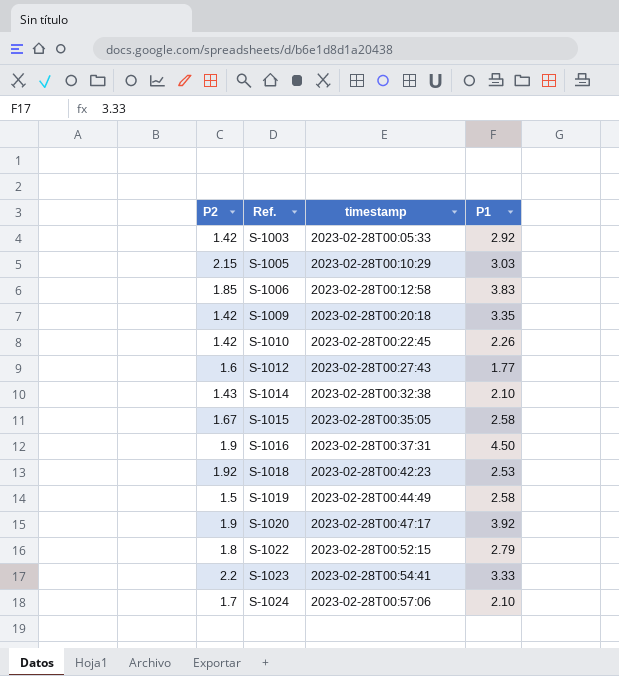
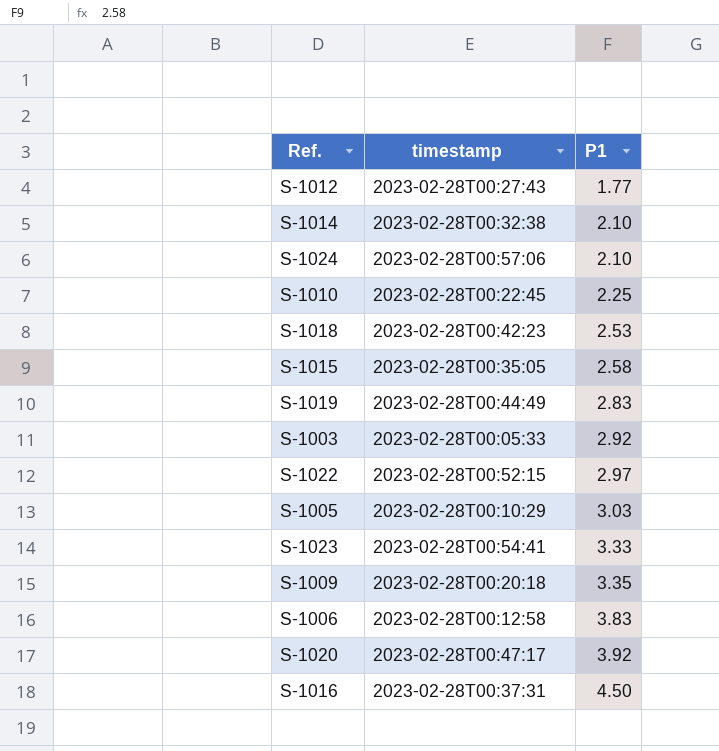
row order: Ref. ascending -> P1 ascending
column P2 | position: 1 -> none
S-1010 | P1: 2.26 -> 2.25
S-1019 | P1: 2.58 -> 2.83
S-1022 | P1: 2.79 -> 2.97

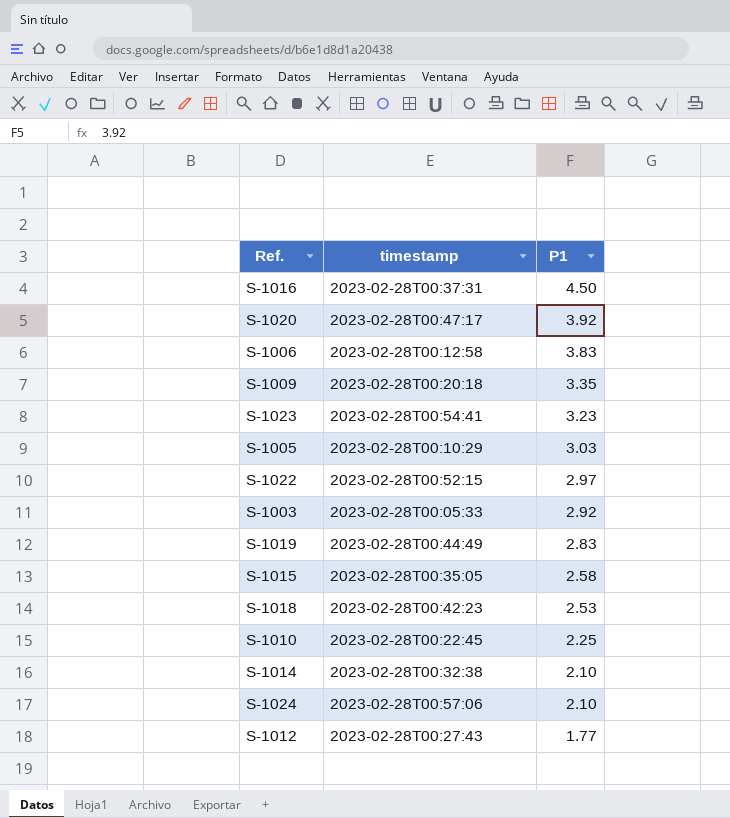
row order: P1 ascending -> P1 descending
S-1023 | P1: 3.33 -> 3.23

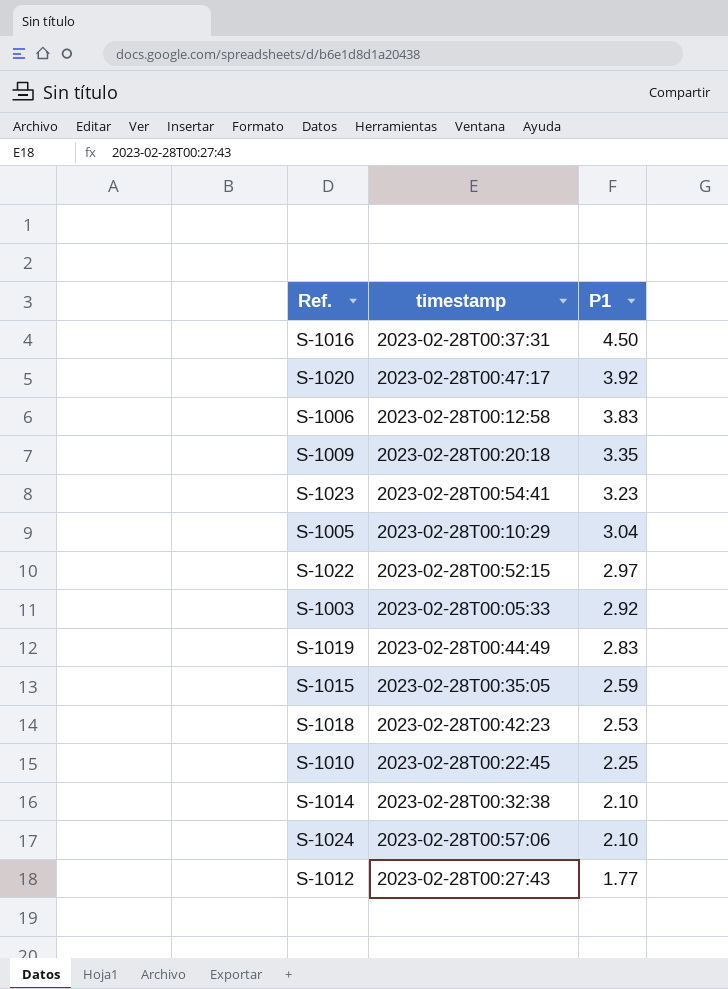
S-1005 | P1: 3.03 -> 3.04
S-1015 | P1: 2.58 -> 2.59

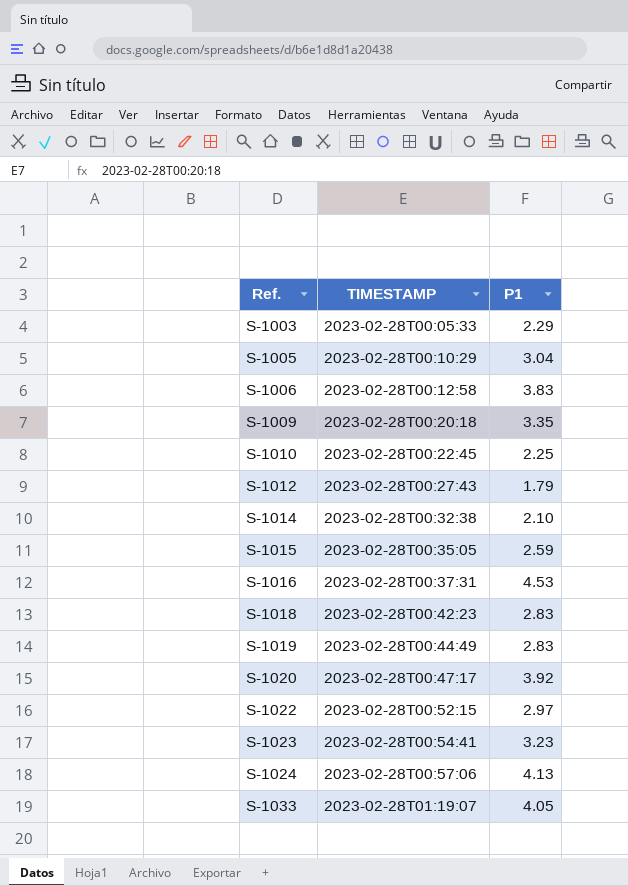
row order: P1 descending -> Ref. ascending
column name: timestamp -> TIMESTAMP
S-1003 | P1: 2.92 -> 2.29
S-1012 | P1: 1.77 -> 1.79
S-1016 | P1: 4.50 -> 4.53
S-1018 | P1: 2.53 -> 2.83
S-1024 | P1: 2.10 -> 4.13
row S-1033: none -> 2023-02-28T01:19:07 | 4.05

